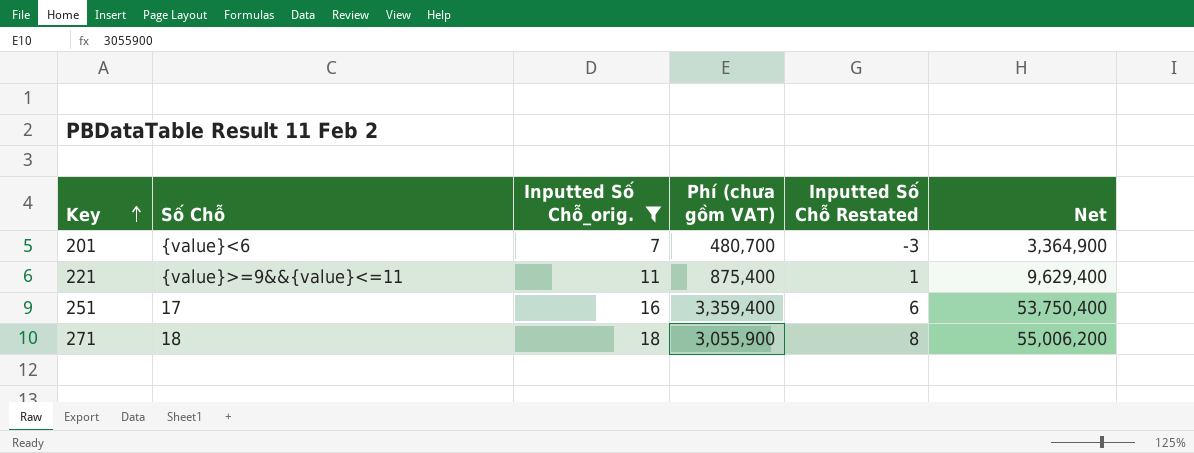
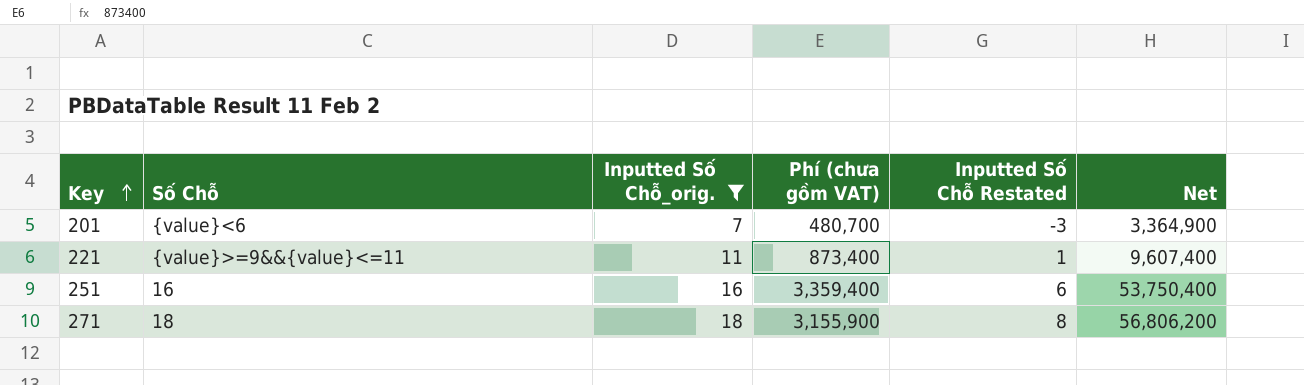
221 | Phí (chưa gồm VAT): 875,400 -> 873,400
221 | Net: 9,629,400 -> 9,607,400
251 | Số Chỗ: 17 -> 16
271 | Phí (chưa gồm VAT): 3,055,900 -> 3,155,900
271 | Net: 55,006,200 -> 56,806,200

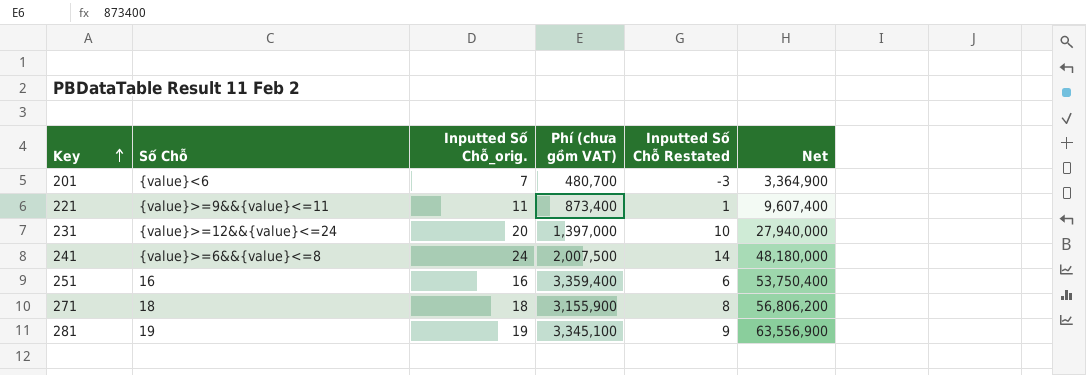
filter: Inputted Số Chỗ_orig. <= 18 -> none

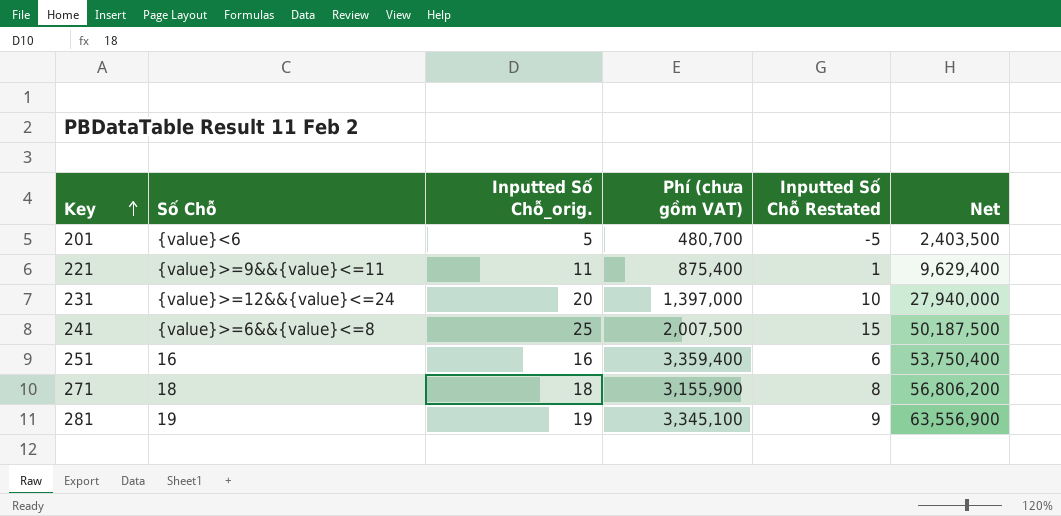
201 | Inputted Số Chỗ_orig.: 7 -> 5
201 | Inputted Số Chỗ Restated: -3 -> -5
201 | Net: 3,364,900 -> 2,403,500
221 | Phí (chưa gồm VAT): 873,400 -> 875,400
221 | Net: 9,607,400 -> 9,629,400
241 | Inputted Số Chỗ_orig.: 24 -> 25
241 | Inputted Số Chỗ Restated: 14 -> 15
241 | Net: 48,180,000 -> 50,187,500

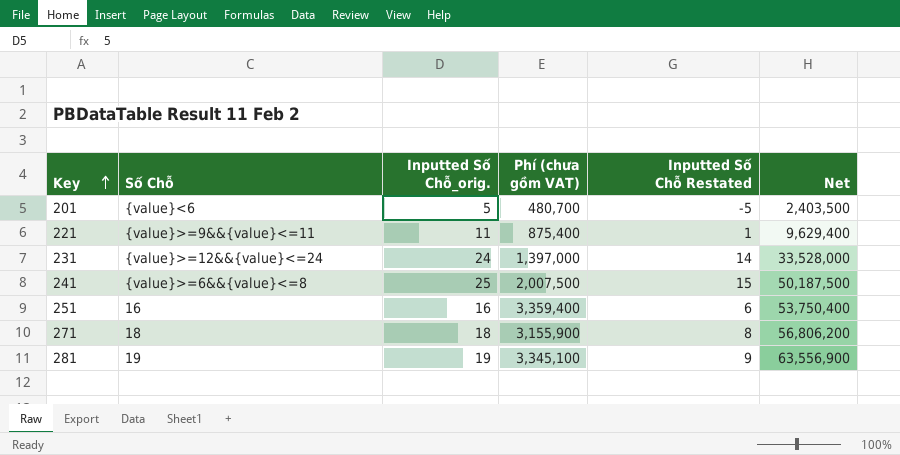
231 | Inputted Số Chỗ_orig.: 20 -> 24
231 | Inputted Số Chỗ Restated: 10 -> 14
231 | Net: 27,940,000 -> 33,528,000

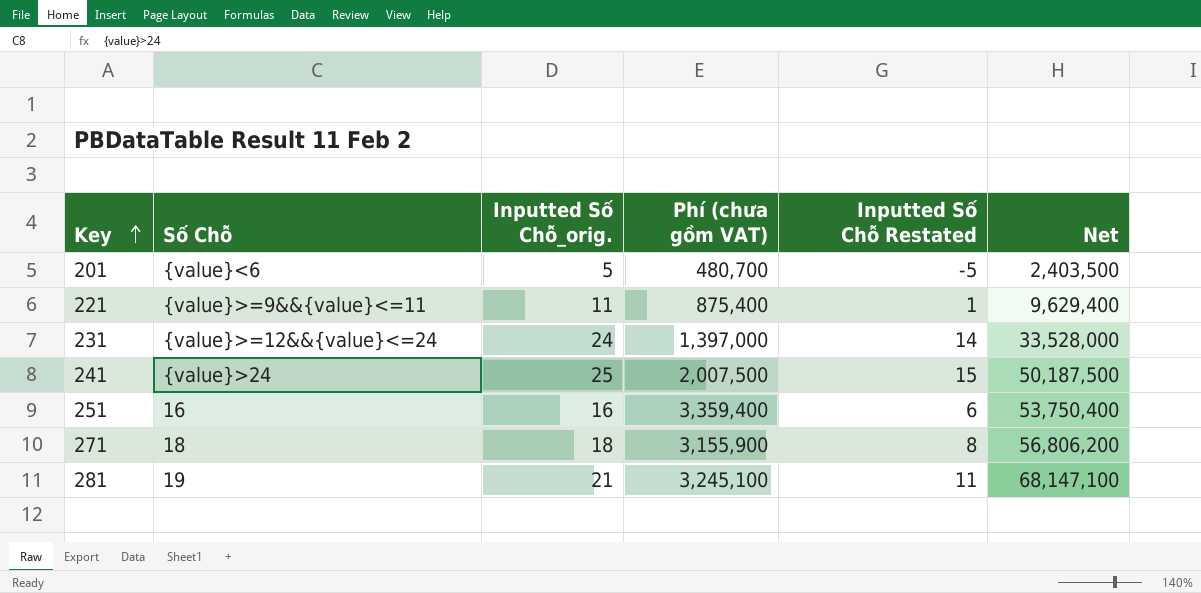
241 | Số Chỗ: {value}>=6&&{value}<=8 -> {value}>24
281 | Inputted Số Chỗ_orig.: 19 -> 21
281 | Phí (chưa gồm VAT): 3,345,100 -> 3,245,100
281 | Inputted Số Chỗ Restated: 9 -> 11
281 | Net: 63,556,900 -> 68,147,100

